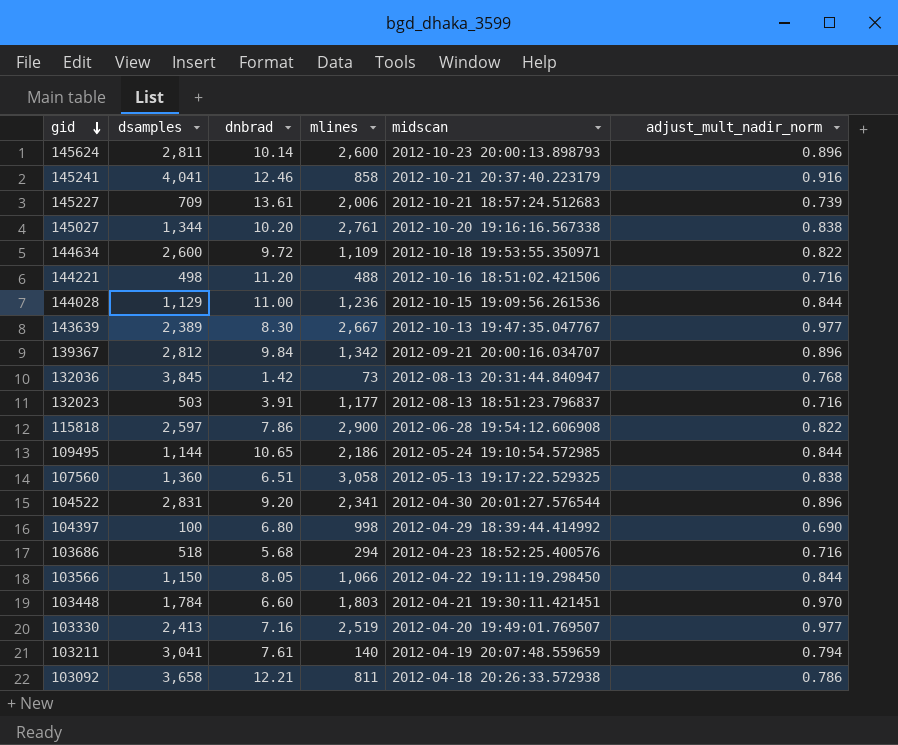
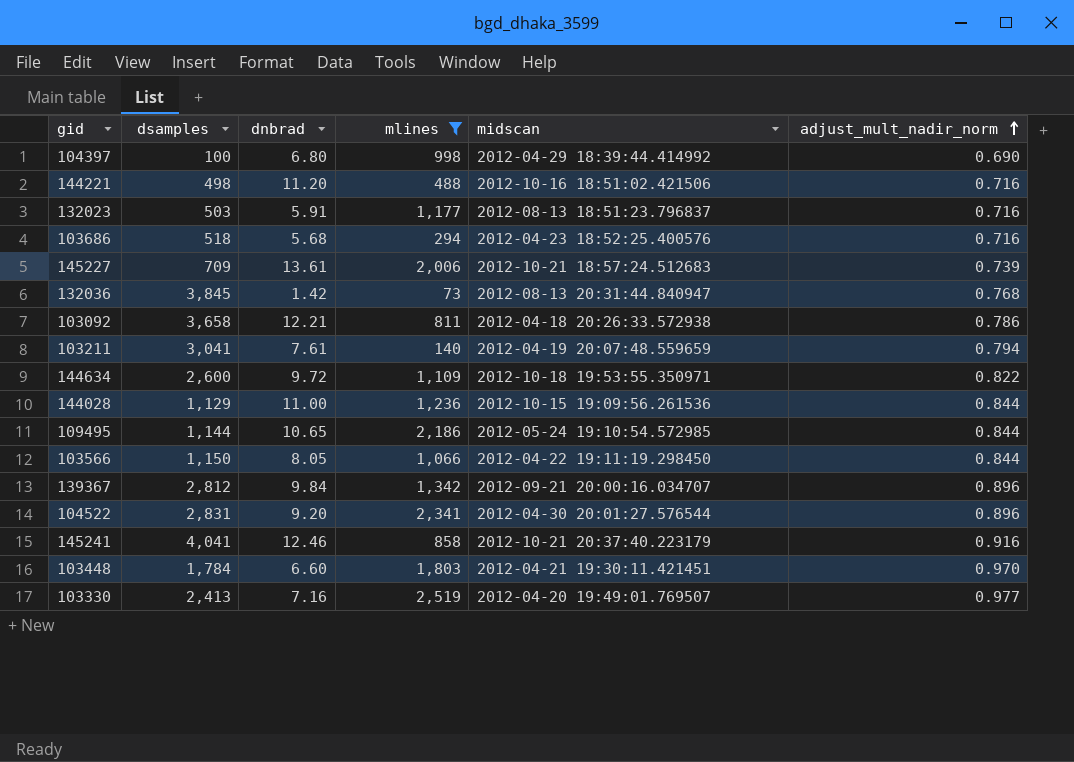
filter: none -> mlines <= 2,519
row order: gid descending -> adjust_mult_nadir_norm ascending
132023 | dnbrad: 3.91 -> 5.91

